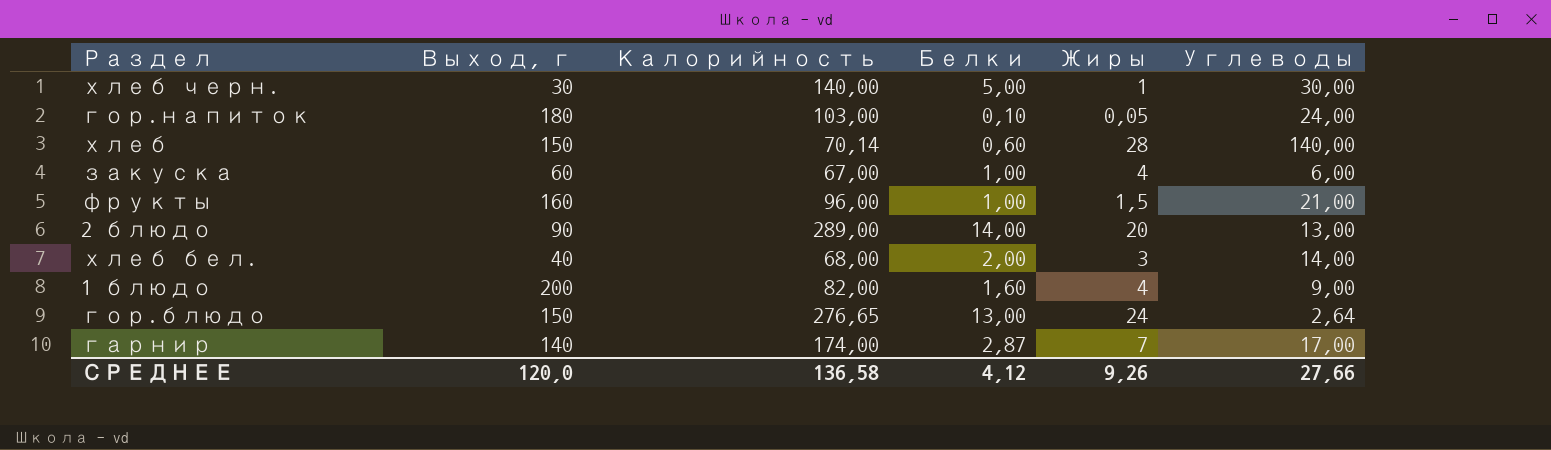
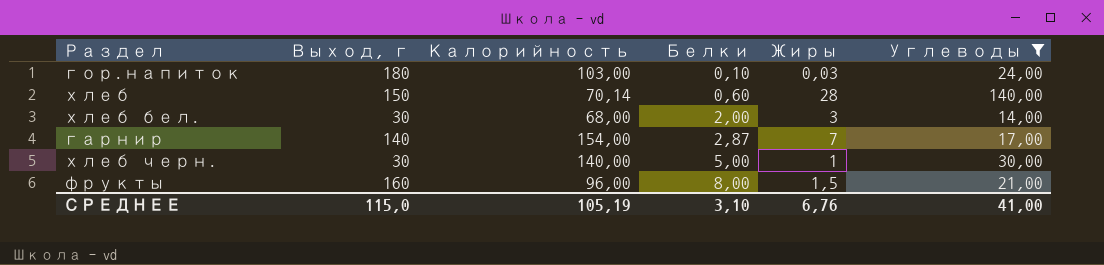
filter: none -> Углеводы >= 14,00
row order: none -> Белки ascending
гор.напиток | Жиры: 0,05 -> 0,03
хлеб бел. | Выход, г: 40 -> 30
гарнир | Калорийность: 174,00 -> 154,00
фрукты | Белки: 1,00 -> 8,00
СРЕДНЕЕ | Выход, г: 120,0 -> 115,0
СРЕДНЕЕ | Калорийность: 136,58 -> 105,19
СРЕДНЕЕ | Белки: 4,12 -> 3,10
СРЕДНЕЕ | Жиры: 9,26 -> 6,76
СРЕДНЕЕ | Углеводы: 27,66 -> 41,00

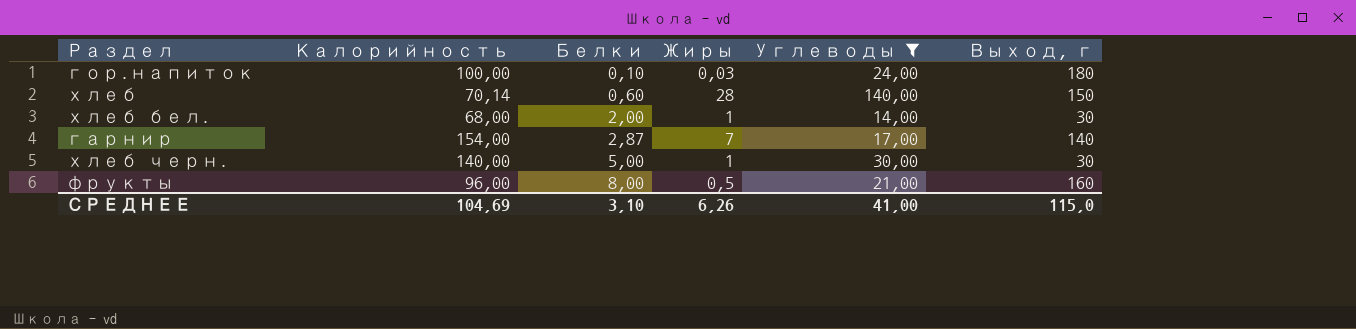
column Выход, г | position: 2 -> 6
гор.напиток | Калорийность: 103,00 -> 100,00
хлеб бел. | Жиры: 3 -> 1
фрукты | Жиры: 1,5 -> 0,5
СРЕДНЕЕ | Калорийность: 105,19 -> 104,69
СРЕДНЕЕ | Жиры: 6,76 -> 6,26

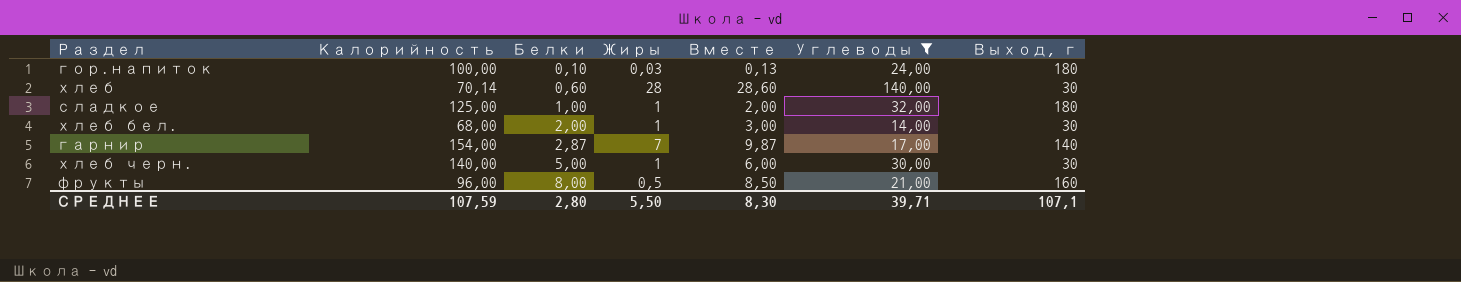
column Вместе | formula: none -> [Белки] + [Жиры]
хлеб | Выход, г: 150 -> 30
row сладкое: none -> 125,00 | 1,00 | 1 | 2,00 | 32,00 | 180
СРЕДНЕЕ | Калорийность: 104,69 -> 107,59
СРЕДНЕЕ | Белки: 3,10 -> 2,80
СРЕДНЕЕ | Жиры: 6,26 -> 5,50
СРЕДНЕЕ | Углеводы: 41,00 -> 39,71
СРЕДНЕЕ | Выход, г: 115,0 -> 107,1

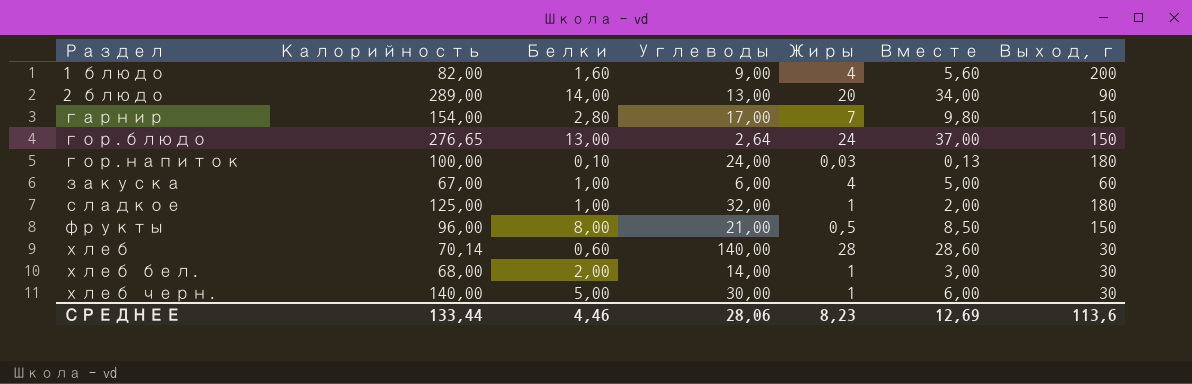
filter: Углеводы >= 14,00 -> none
row order: Белки ascending -> Раздел ascending
column Углеводы | position: 6 -> 4
гарнир | Белки: 2,87 -> 2,80
гарнир | Вместе: 9,87 -> 9,80
гарнир | Выход, г: 140 -> 150
фрукты | Выход, г: 160 -> 150
СРЕДНЕЕ | Калорийность: 107,59 -> 133,44
СРЕДНЕЕ | Белки: 2,80 -> 4,46
СРЕДНЕЕ | Углеводы: 39,71 -> 28,06
СРЕДНЕЕ | Жиры: 5,50 -> 8,23
СРЕДНЕЕ | Вместе: 8,30 -> 12,69
СРЕДНЕЕ | Выход, г: 107,1 -> 113,6

